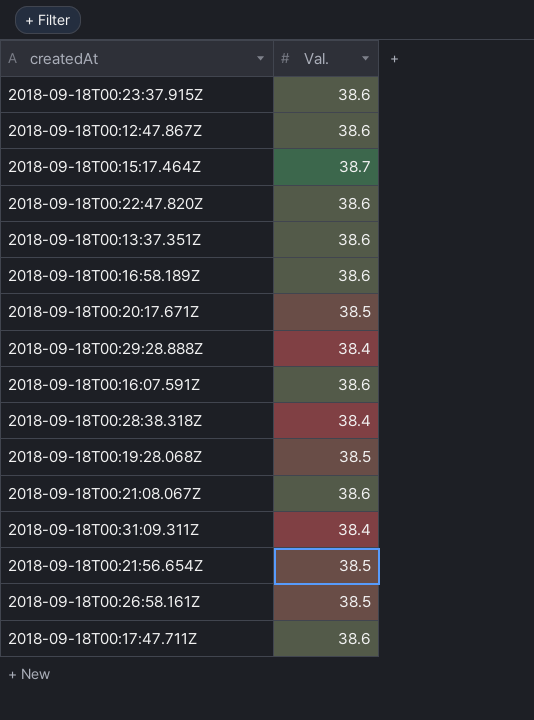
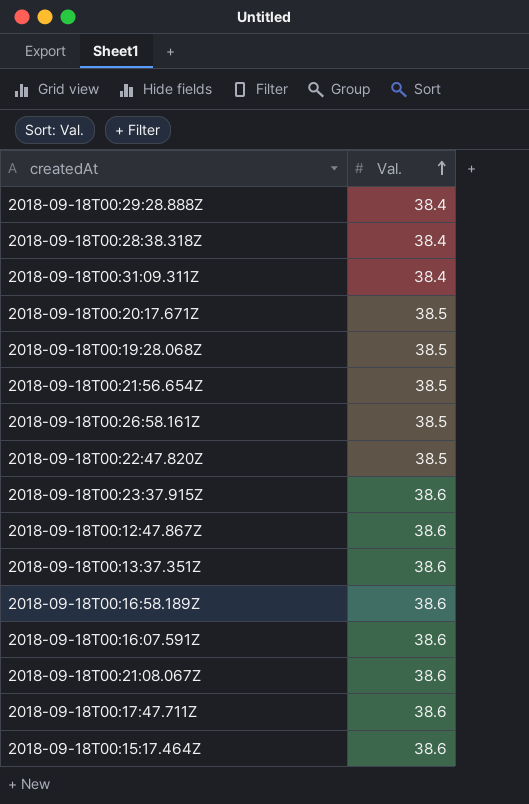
row order: none -> Val. ascending
2018-09-18T00:22:47.820Z | Val.: 38.6 -> 38.5
2018-09-18T00:15:17.464Z | Val.: 38.7 -> 38.6

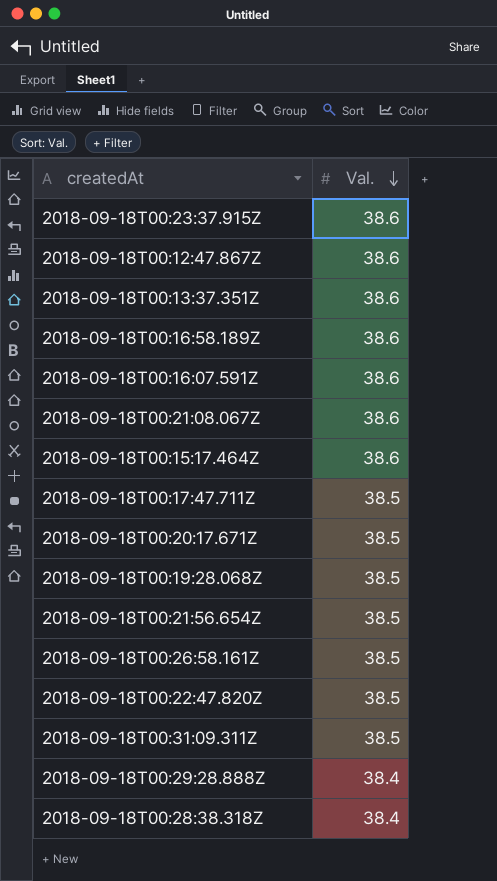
row order: Val. ascending -> Val. descending
2018-09-18T00:17:47.711Z | Val.: 38.6 -> 38.5
2018-09-18T00:31:09.311Z | Val.: 38.4 -> 38.5

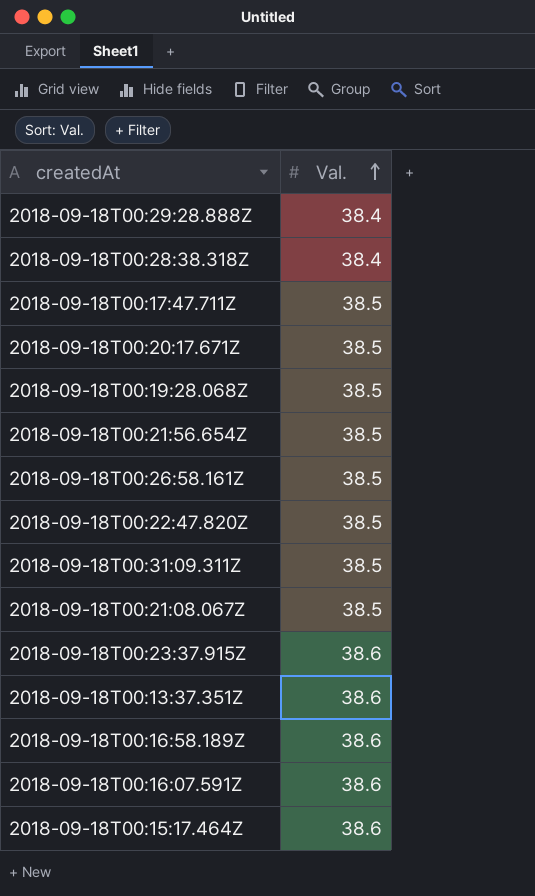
row order: Val. descending -> Val. ascending
row 2018-09-18T00:12:47.867Z: 38.6 -> none
2018-09-18T00:21:08.067Z | Val.: 38.6 -> 38.5

